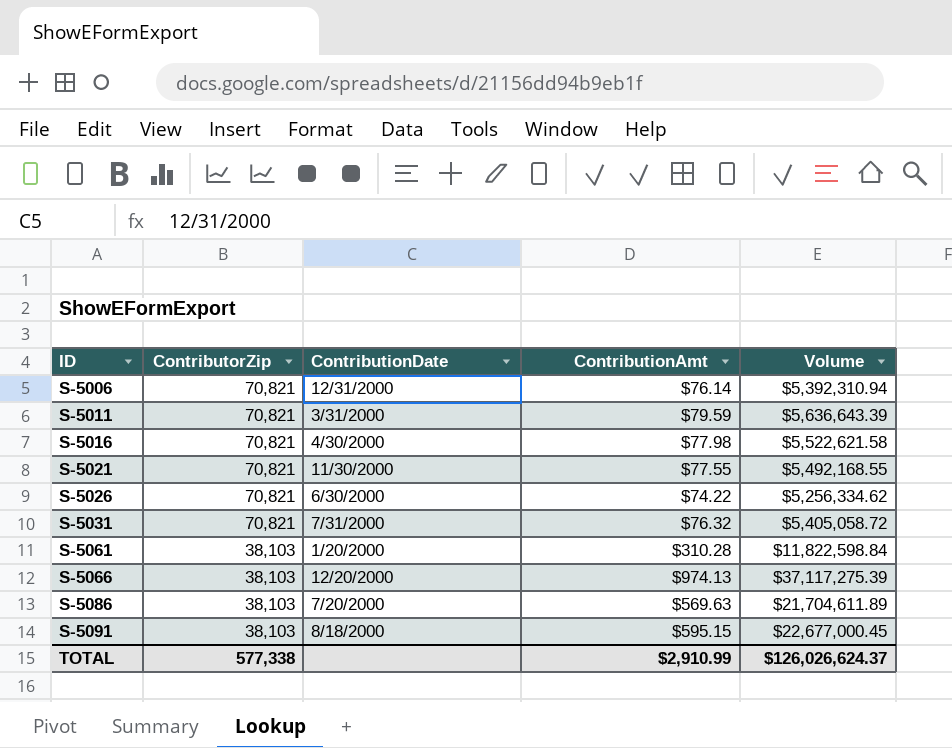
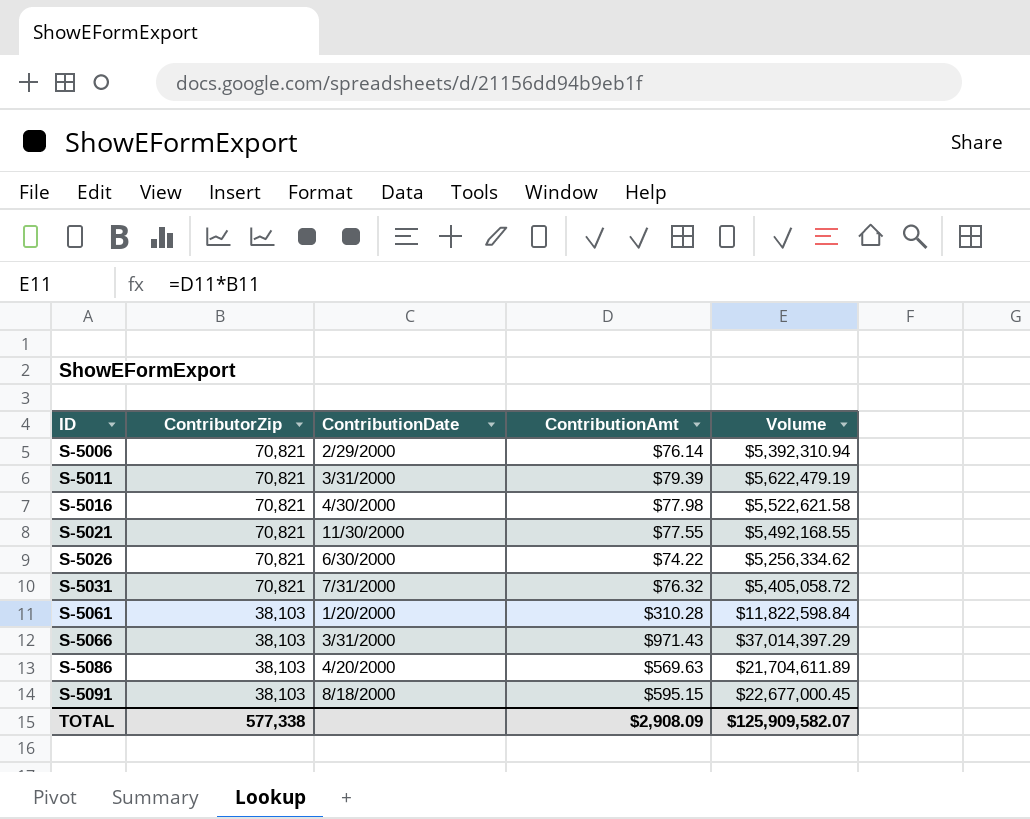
S-5006 | ContributionDate: 12/31/2000 -> 2/29/2000
S-5011 | ContributionAmt: $79.59 -> $79.39
S-5011 | Volume: $5,636,643.39 -> $5,622,479.19
S-5066 | ContributionDate: 12/20/2000 -> 3/31/2000
S-5066 | ContributionAmt: $974.13 -> $971.43
S-5066 | Volume: $37,117,275.39 -> $37,014,397.29
S-5086 | ContributionDate: 7/20/2000 -> 4/20/2000
TOTAL | ContributionAmt: $2,910.99 -> $2,908.09
TOTAL | Volume: $126,026,624.37 -> $125,909,582.07

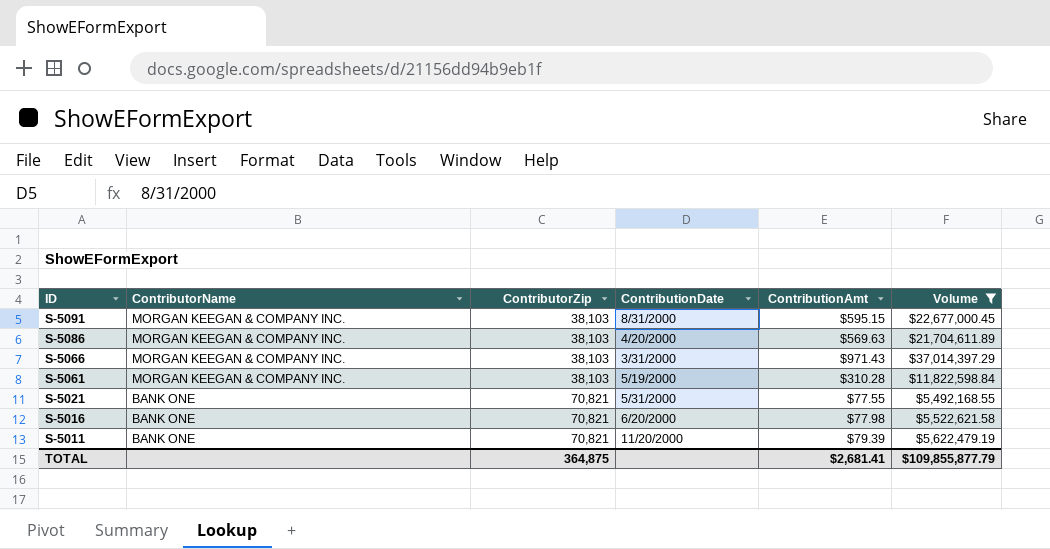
filter: none -> Volume >= $5,492,168.55
row order: ID ascending -> ID descending
column ContributorName | position: none -> 2
S-5091 | ContributionDate: 8/18/2000 -> 8/31/2000
S-5061 | ContributionDate: 1/20/2000 -> 5/19/2000
S-5021 | ContributionDate: 11/30/2000 -> 5/31/2000
S-5016 | ContributionDate: 4/30/2000 -> 6/20/2000
S-5011 | ContributionDate: 3/31/2000 -> 11/20/2000
TOTAL | ContributorZip: 577,338 -> 364,875
TOTAL | ContributionAmt: $2,908.09 -> $2,681.41
TOTAL | Volume: $125,909,582.07 -> $109,855,877.79

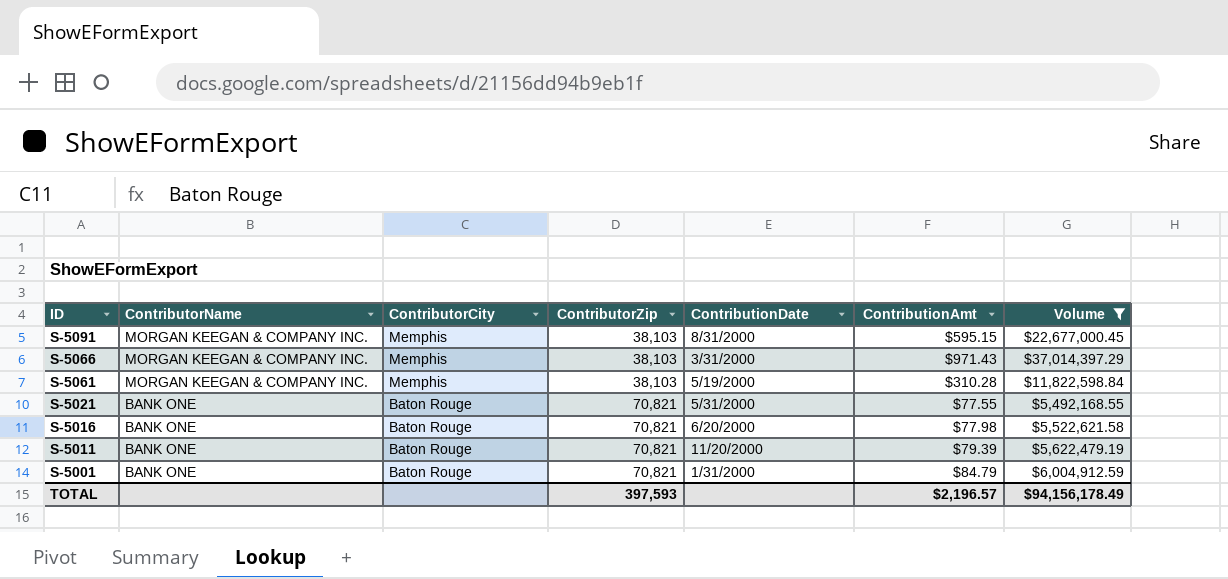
column ContributorCity | position: none -> 3
row S-5086: MORGAN KEEGAN & COMPANY INC. | 38,103 | 4/20/2000 | $569.63 | $21,704,611.89 -> none
row S-5001: none -> BANK ONE | Baton Rouge | 70,821 | 1/31/2000 | $84.79 | $6,004,912.59
TOTAL | ContributorZip: 364,875 -> 397,593
TOTAL | ContributionAmt: $2,681.41 -> $2,196.57
TOTAL | Volume: $109,855,877.79 -> $94,156,178.49

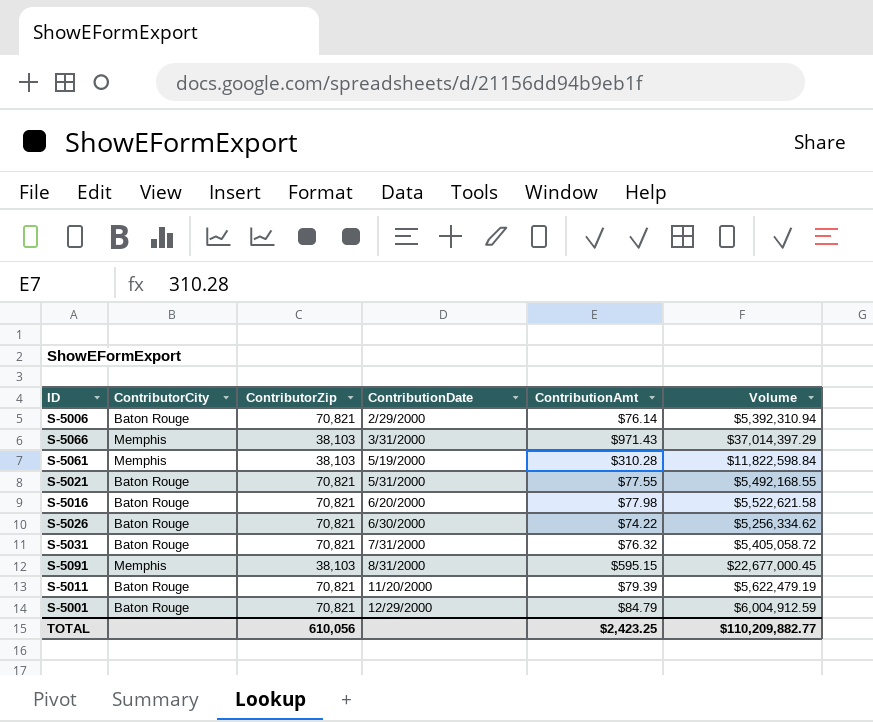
filter: Volume >= $5,492,168.55 -> none
row order: ID descending -> ContributionDate ascending
column ContributorName | position: 2 -> none
S-5001 | ContributionDate: 1/31/2000 -> 12/29/2000
TOTAL | ContributorZip: 397,593 -> 610,056
TOTAL | ContributionAmt: $2,196.57 -> $2,423.25
TOTAL | Volume: $94,156,178.49 -> $110,209,882.77

